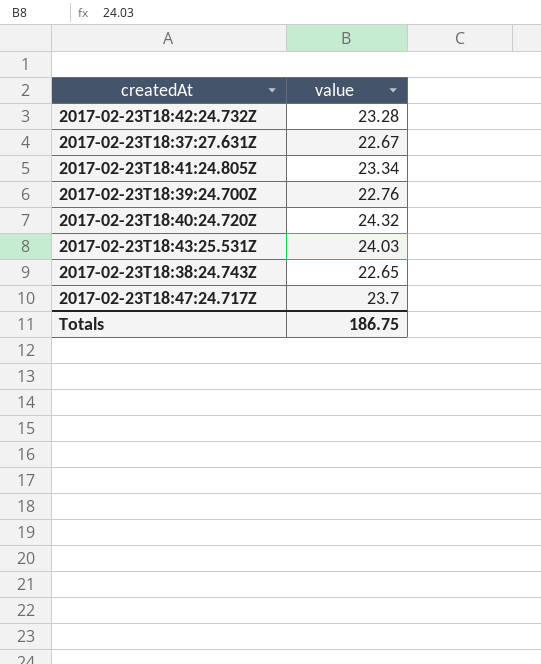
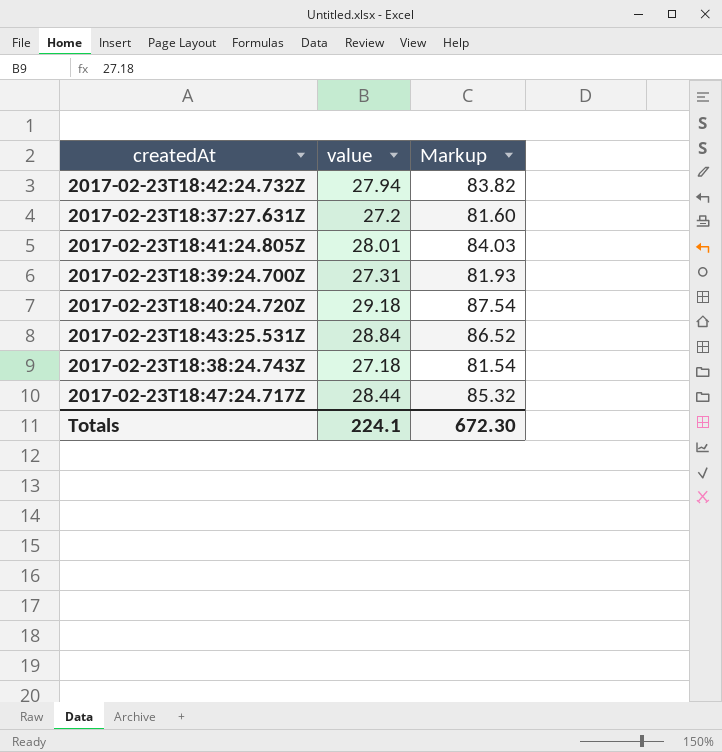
column Markup | formula: none -> [value] * 3
2017-02-23T18:42:24.732Z | value: 23.28 -> 27.94
2017-02-23T18:37:27.631Z | value: 22.67 -> 27.2
2017-02-23T18:41:24.805Z | value: 23.34 -> 28.01
2017-02-23T18:39:24.700Z | value: 22.76 -> 27.31
2017-02-23T18:40:24.720Z | value: 24.32 -> 29.18
2017-02-23T18:43:25.531Z | value: 24.03 -> 28.84
2017-02-23T18:38:24.743Z | value: 22.65 -> 27.18
2017-02-23T18:47:24.717Z | value: 23.7 -> 28.44
Totals | value: 186.75 -> 224.1

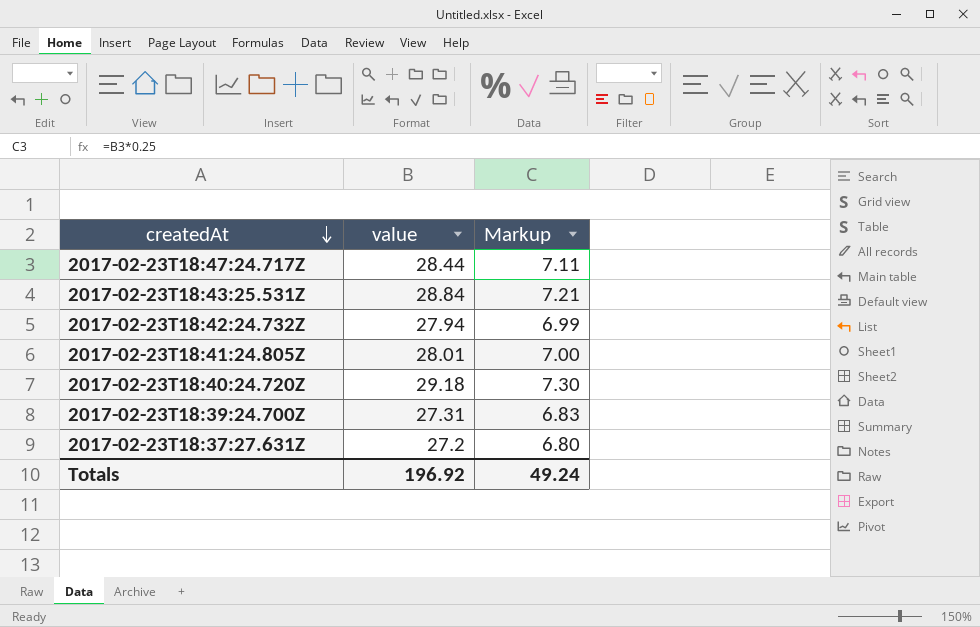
row order: none -> createdAt descending
column Markup | formula: [value] * 3 -> [value] * 0.25
row 2017-02-23T18:38:24.743Z: 27.18 | 81.54 -> none
Totals | value: 224.1 -> 196.92
Totals | Markup: 672.30 -> 49.24

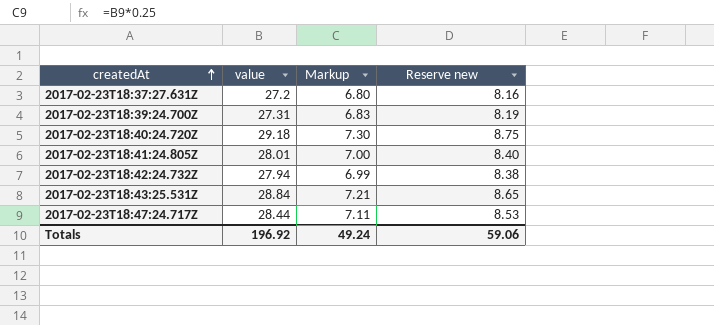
row order: createdAt descending -> createdAt ascending
column Reserve new | formula: none -> [value] * 0.3

